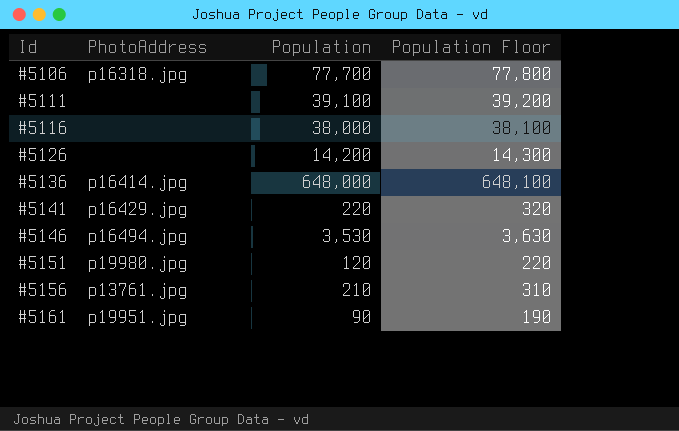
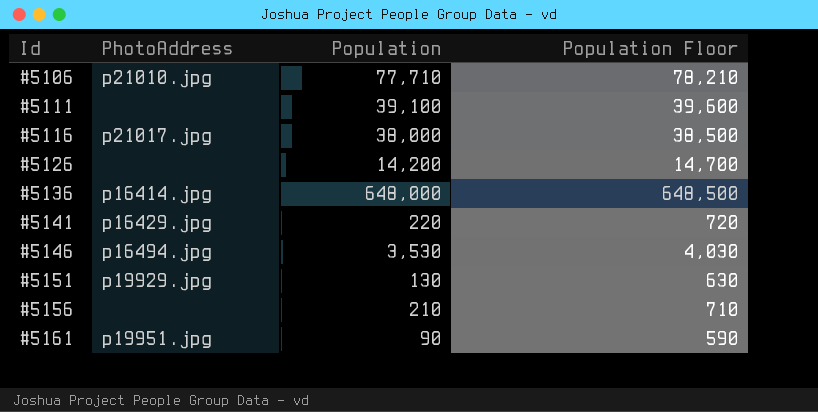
column Population Floor | formula: [Population] + 100 -> [Population] + 500
#5106 | PhotoAddress: p16318.jpg -> p21010.jpg
#5106 | Population: 77,700 -> 77,710
#5116 | PhotoAddress: none -> p21017.jpg
#5151 | PhotoAddress: p19980.jpg -> p19929.jpg
#5151 | Population: 120 -> 130
#5156 | PhotoAddress: p13761.jpg -> none

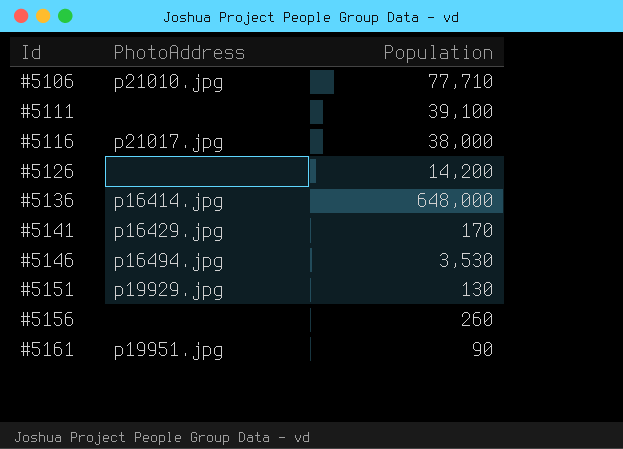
column Population Floor | formula: [Population] + 500 -> none
#5141 | Population: 220 -> 170
#5156 | Population: 210 -> 260

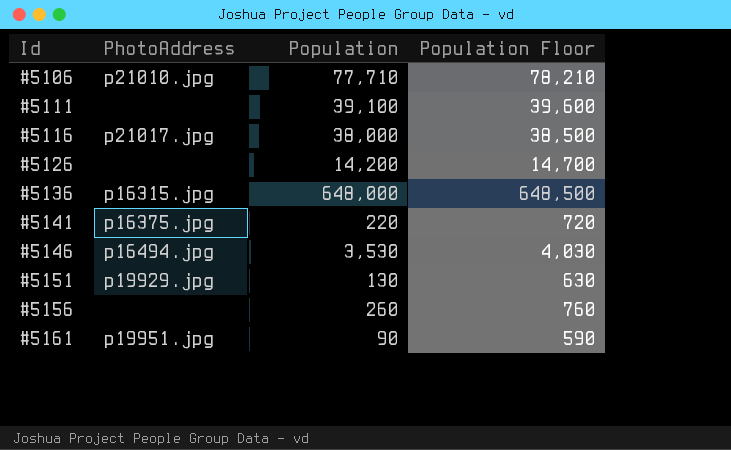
column Population Floor | formula: none -> [Population] + 500
#5136 | PhotoAddress: p16414.jpg -> p16315.jpg
#5141 | PhotoAddress: p16429.jpg -> p16375.jpg
#5141 | Population: 170 -> 220

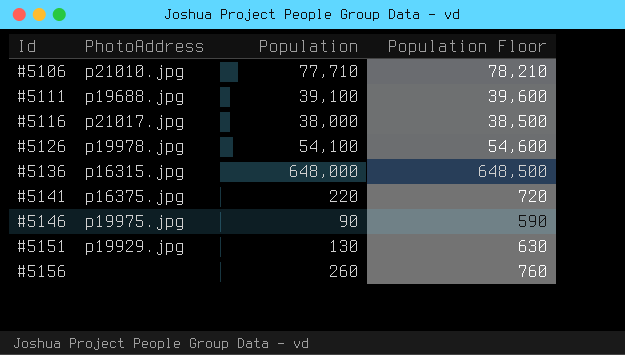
row #5161: p19951.jpg | 90 | 590 -> none
#5111 | PhotoAddress: none -> p19688.jpg
#5126 | PhotoAddress: none -> p19978.jpg
#5126 | Population: 14,200 -> 54,100
#5126 | Population Floor: 14,700 -> 54,600
#5146 | PhotoAddress: p16494.jpg -> p19975.jpg
#5146 | Population: 3,530 -> 90
#5146 | Population Floor: 4,030 -> 590

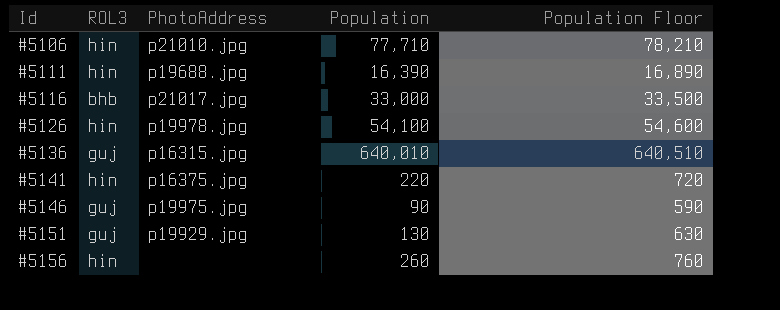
column ROL3 | position: none -> 2
#5111 | Population: 39,100 -> 16,390
#5111 | Population Floor: 39,600 -> 16,890
#5116 | Population: 38,000 -> 33,000
#5116 | Population Floor: 38,500 -> 33,500
#5136 | Population: 648,000 -> 640,010
#5136 | Population Floor: 648,500 -> 640,510

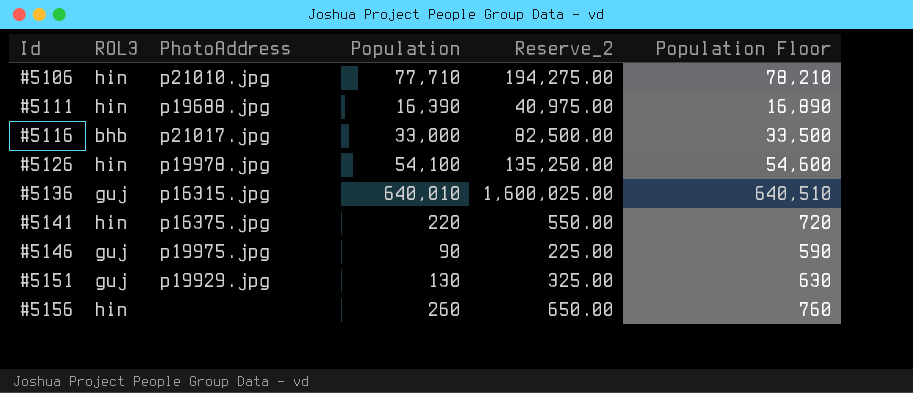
column Reserve_2 | formula: none -> [Population] * 2.5

